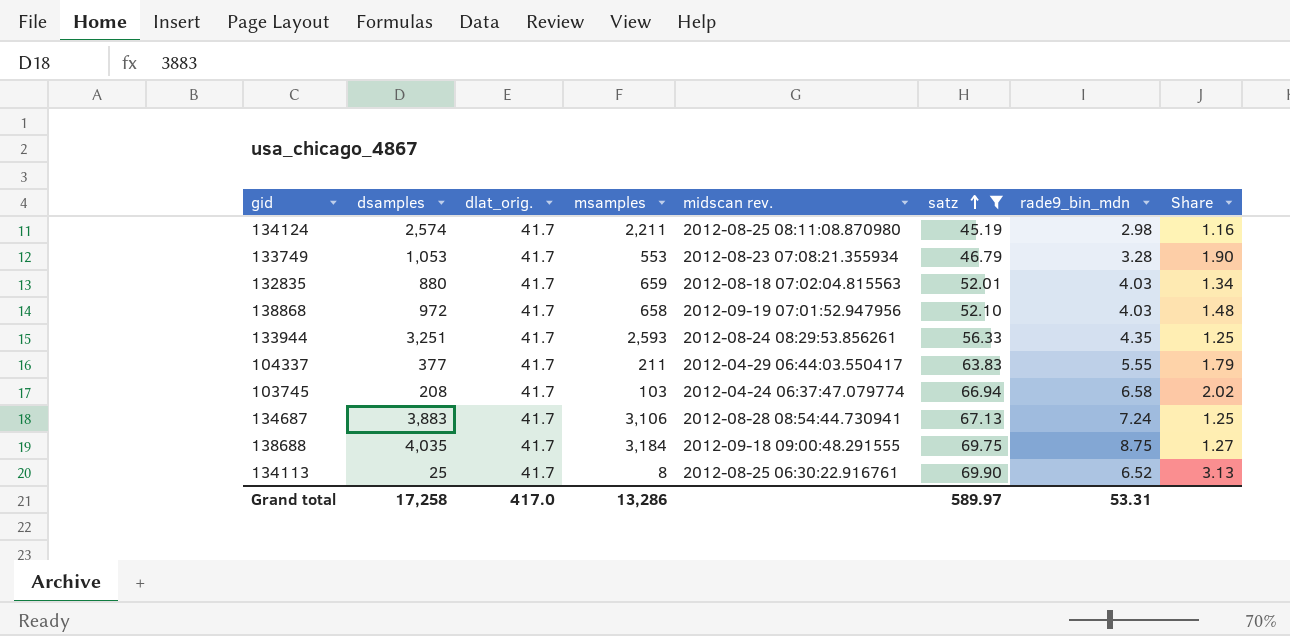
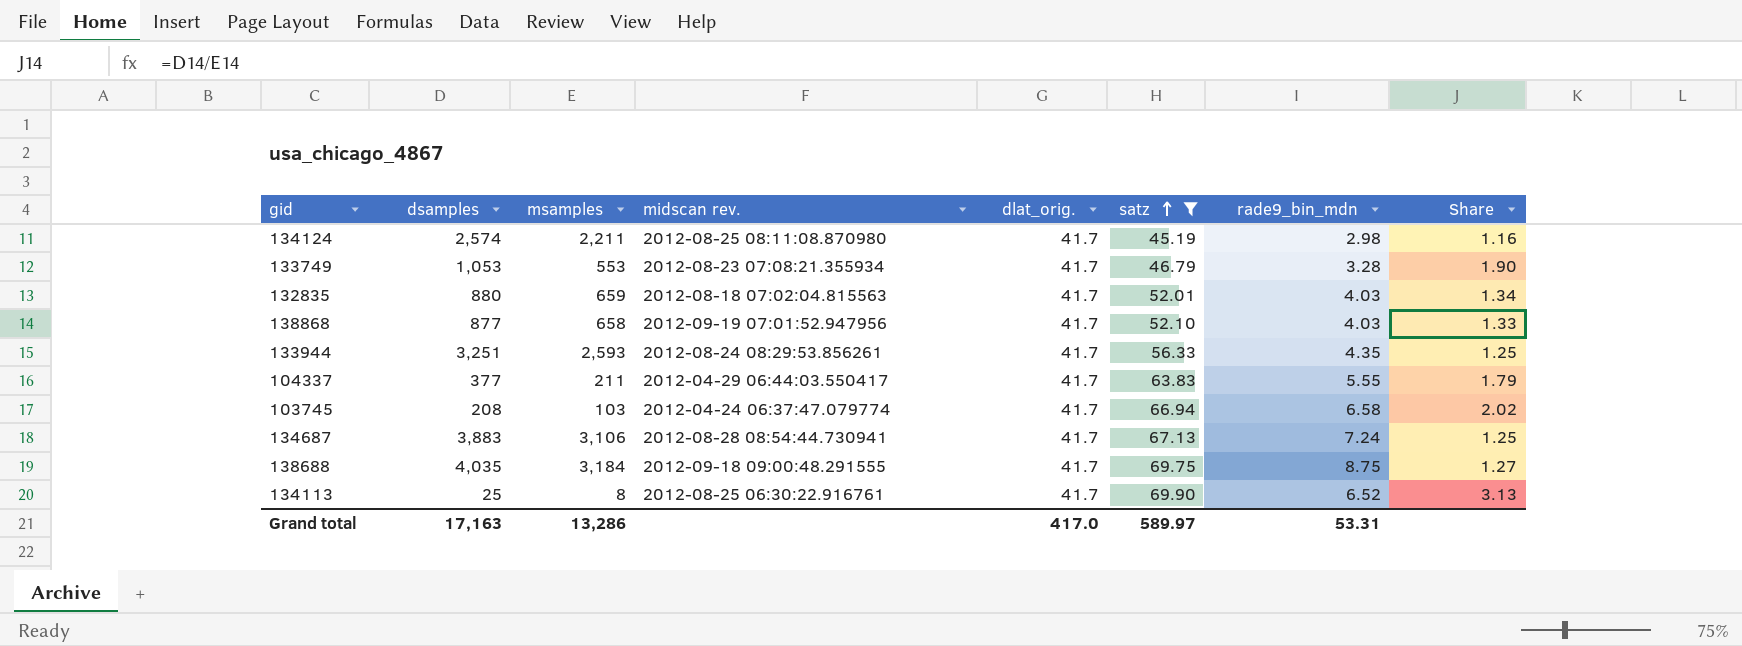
column dlat_orig. | position: 3 -> 5
138868 | dsamples: 972 -> 877
138868 | Share: 1.48 -> 1.33
Grand total | dsamples: 17,258 -> 17,163

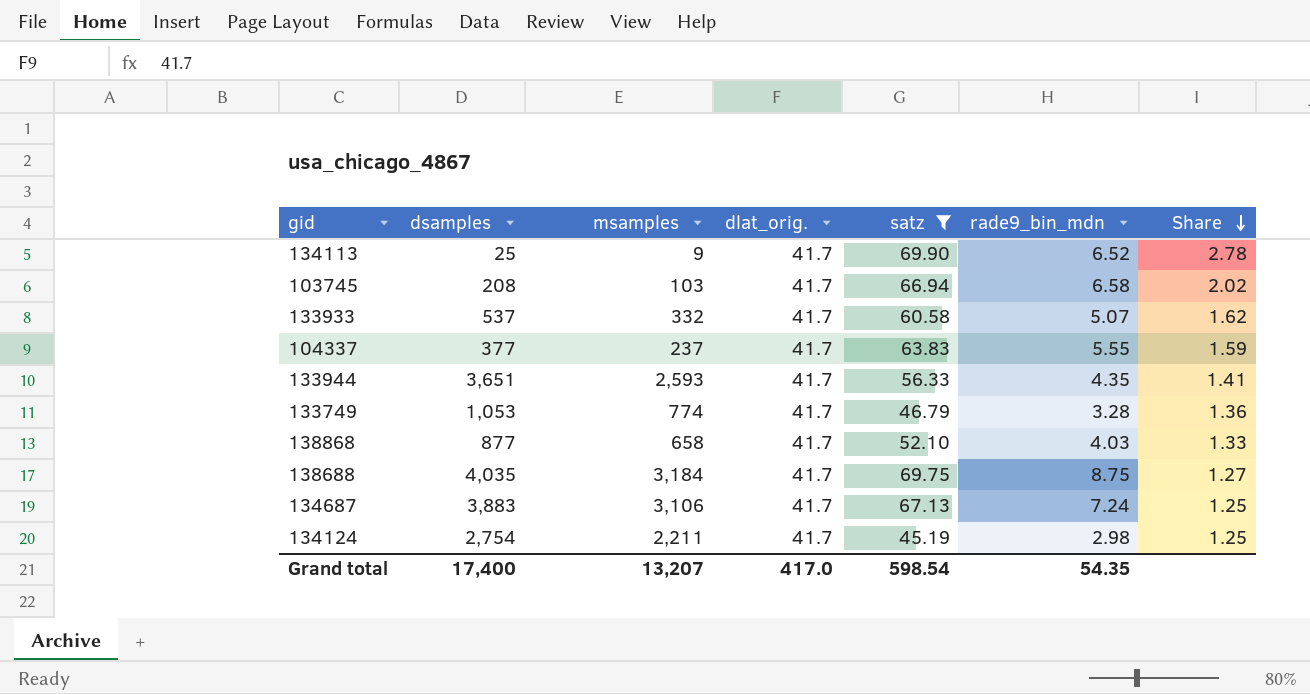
row order: satz ascending -> Share descending
column midscan rev. | position: 4 -> none
row 132835: 880 | 659 | 2012-08-18 07:02:04.815563 | 41.7 | 52.01 | 4.03 | 1.34 -> none
134113 | msamples: 8 -> 9
134113 | Share: 3.13 -> 2.78
row 133933: none -> 537 | 332 | 41.7 | 60.58 | 5.07 | 1.62
104337 | msamples: 211 -> 237
104337 | Share: 1.79 -> 1.59
133944 | dsamples: 3,251 -> 3,651
133944 | Share: 1.25 -> 1.41
133749 | msamples: 553 -> 774
133749 | Share: 1.90 -> 1.36
134124 | dsamples: 2,574 -> 2,754
134124 | Share: 1.16 -> 1.25
Grand total | dsamples: 17,163 -> 17,400
Grand total | msamples: 13,286 -> 13,207
Grand total | satz: 589.97 -> 598.54
Grand total | rade9_bin_mdn: 53.31 -> 54.35

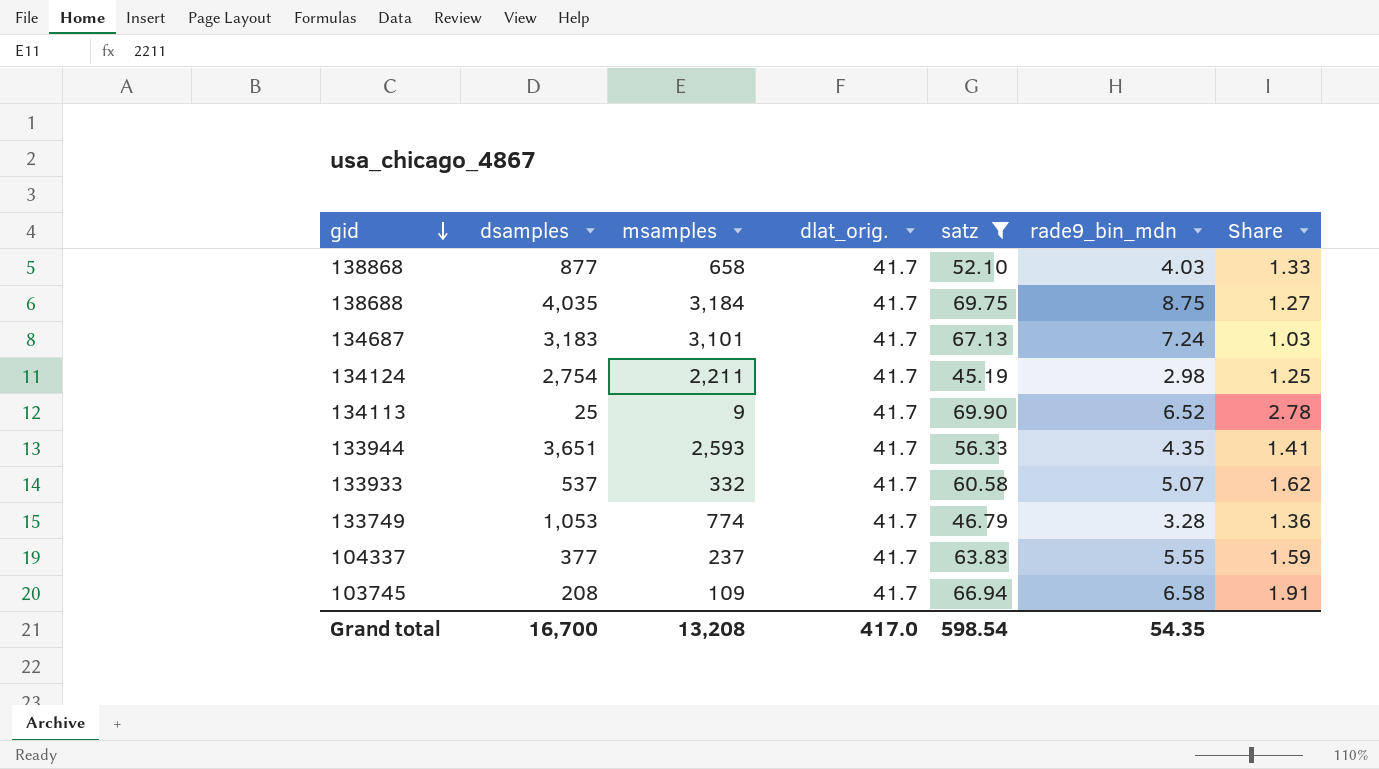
row order: Share descending -> gid descending
134687 | dsamples: 3,883 -> 3,183
134687 | msamples: 3,106 -> 3,101
134687 | Share: 1.25 -> 1.03
103745 | msamples: 103 -> 109
103745 | Share: 2.02 -> 1.91
Grand total | dsamples: 17,400 -> 16,700
Grand total | msamples: 13,207 -> 13,208

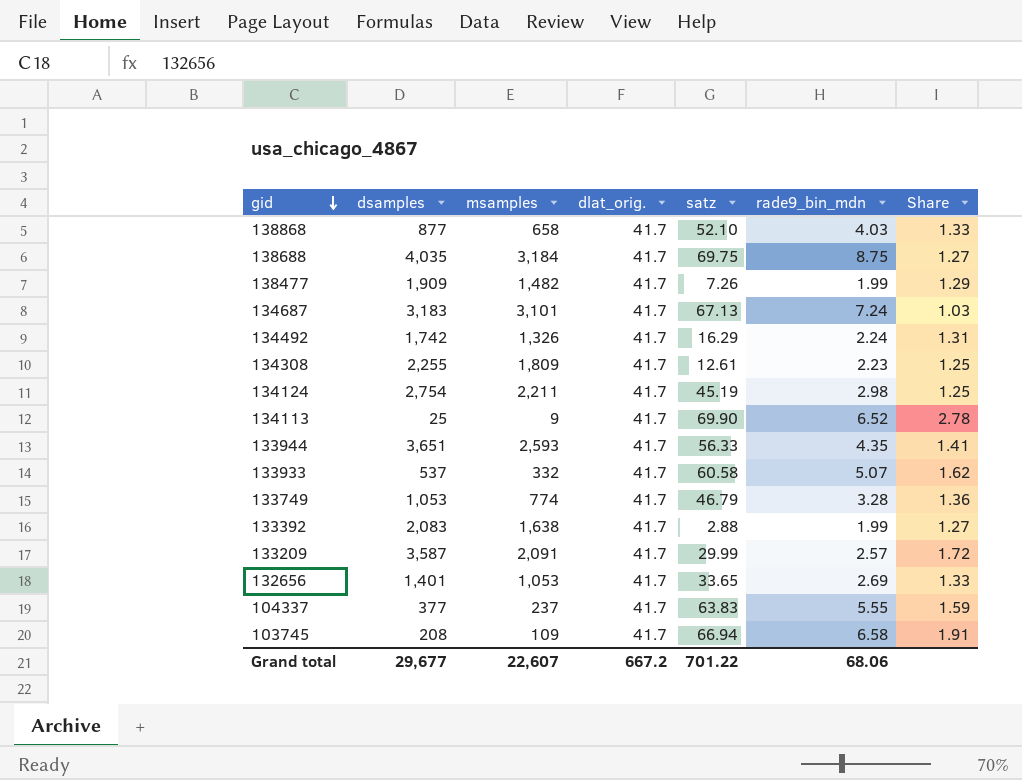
filter: satz >= 45.19 -> none
Grand total | dsamples: 16,700 -> 29,677
Grand total | msamples: 13,208 -> 22,607
Grand total | dlat_orig.: 417.0 -> 667.2
Grand total | satz: 598.54 -> 701.22
Grand total | rade9_bin_mdn: 54.35 -> 68.06

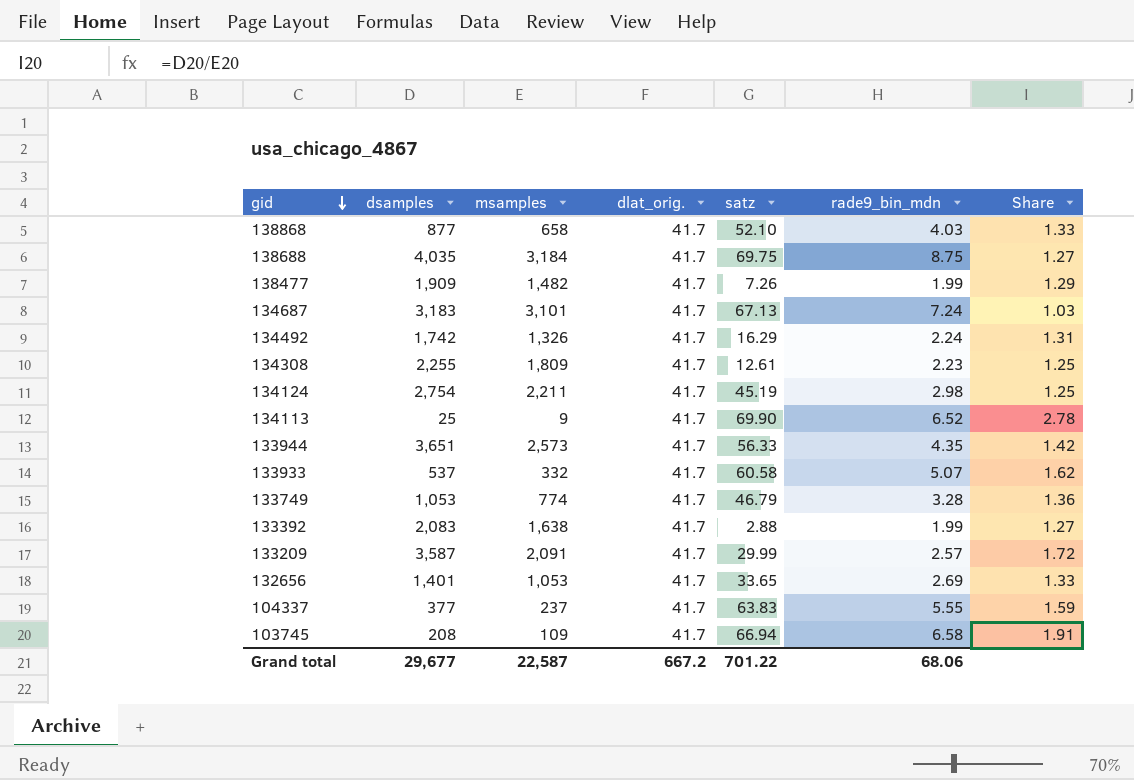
133944 | msamples: 2,593 -> 2,573
133944 | Share: 1.41 -> 1.42
Grand total | msamples: 22,607 -> 22,587

